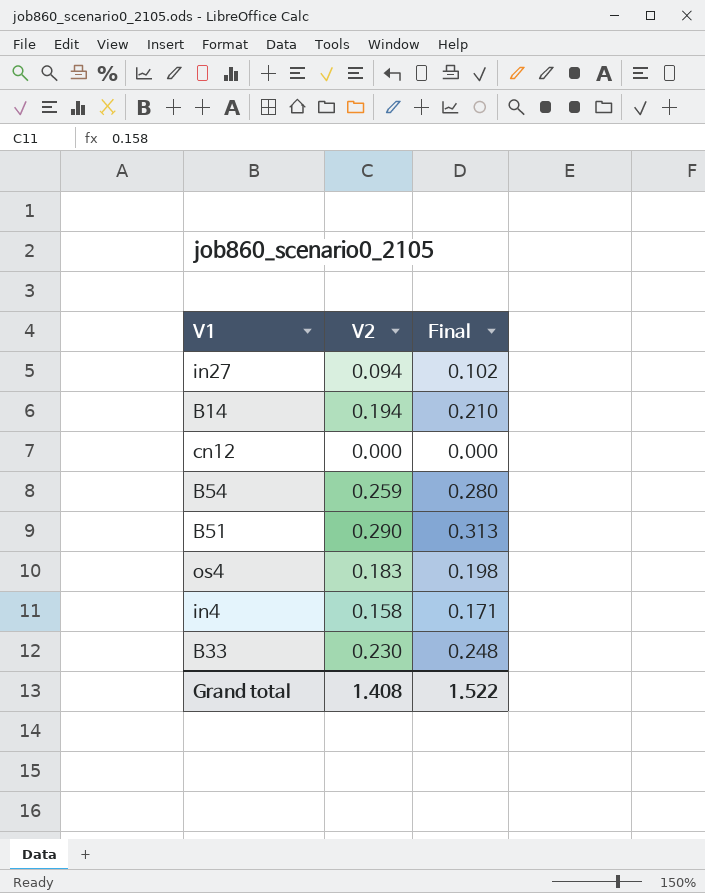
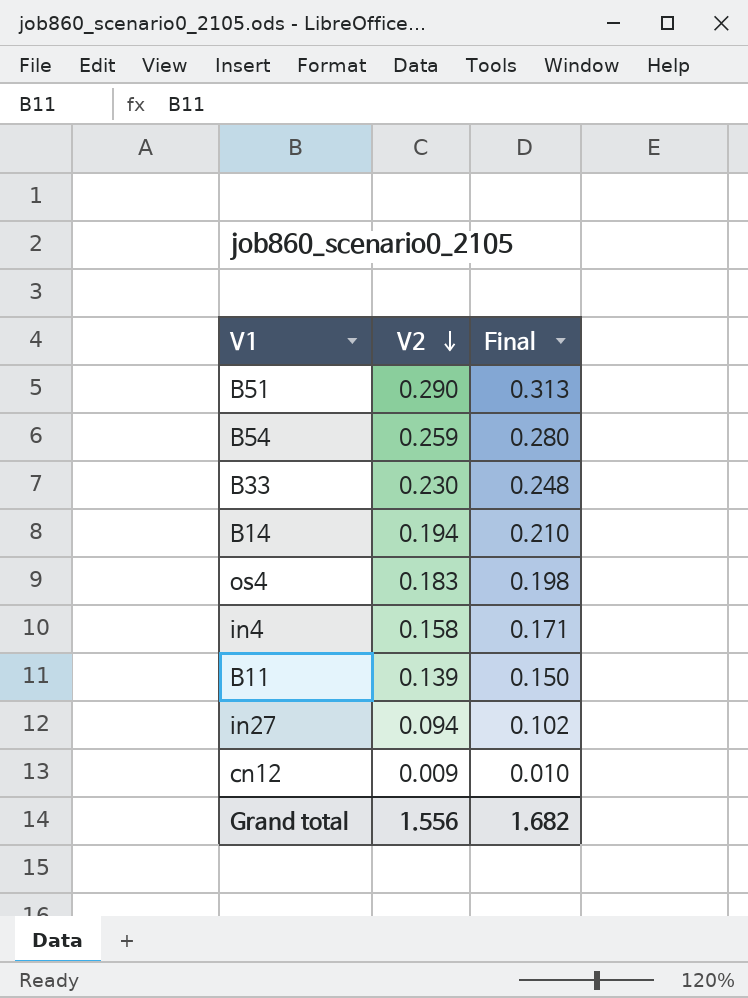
row order: none -> V2 descending
row B11: none -> 0.139 | 0.150
cn12 | V2: 0.000 -> 0.009
cn12 | Final: 0.000 -> 0.010
Grand total | V2: 1.408 -> 1.556
Grand total | Final: 1.522 -> 1.682

